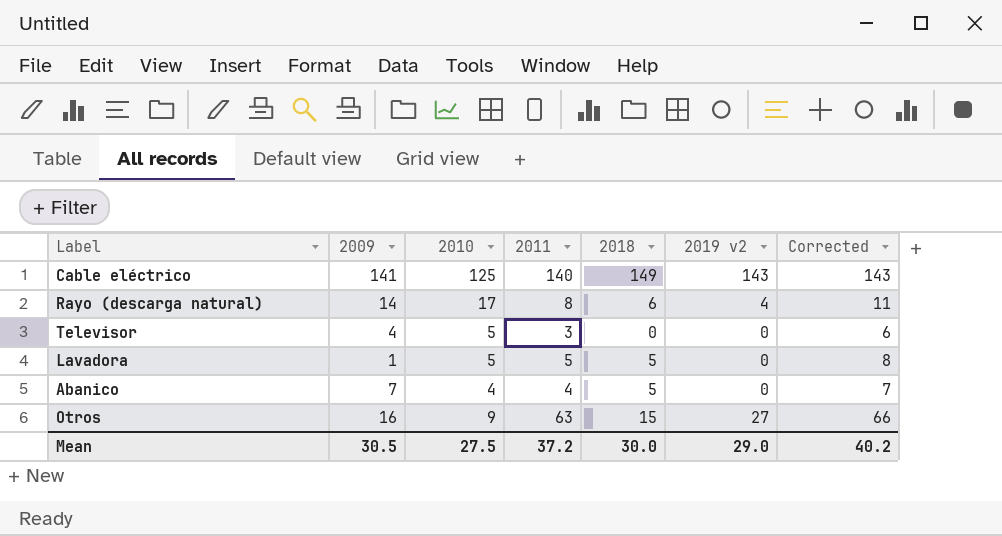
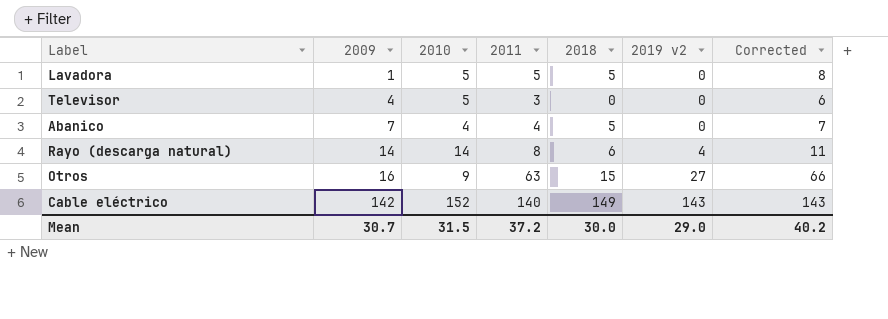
row order: none -> 2009 ascending
Rayo (descarga natural) | 2010: 17 -> 14
Cable eléctrico | 2009: 141 -> 142
Cable eléctrico | 2010: 125 -> 152
Mean | 2009: 30.5 -> 30.7
Mean | 2010: 27.5 -> 31.5

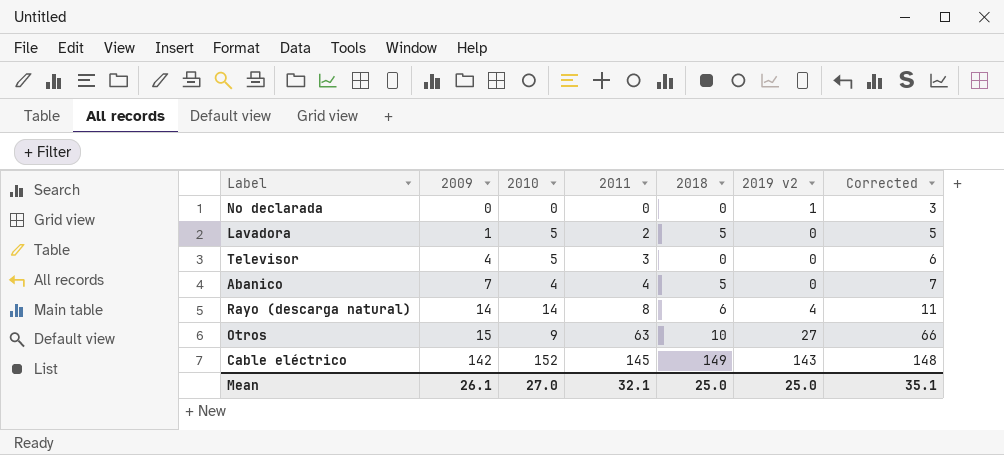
row No declarada: none -> 0 | 0 | 0 | 0 | 1 | 3
Lavadora | 2011: 5 -> 2
Lavadora | Corrected: 8 -> 5
Otros | 2009: 16 -> 15
Otros | 2018: 15 -> 10
Cable eléctrico | 2011: 140 -> 145
Cable eléctrico | Corrected: 143 -> 148
Mean | 2009: 30.7 -> 26.1
Mean | 2010: 31.5 -> 27.0
Mean | 2011: 37.2 -> 32.1
Mean | 2018: 30.0 -> 25.0
Mean | 2019 v2: 29.0 -> 25.0
Mean | Corrected: 40.2 -> 35.1

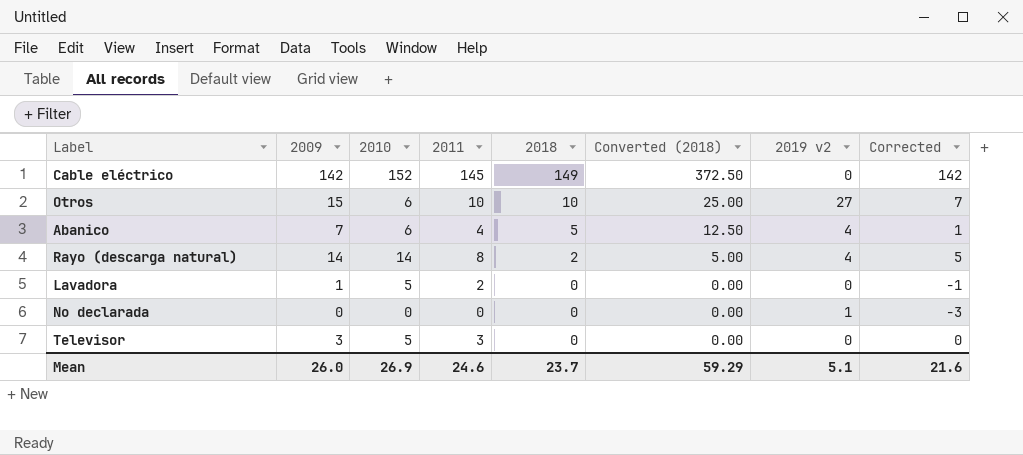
row order: 2009 ascending -> 2018 descending
column Converted (2018) | formula: none -> [2018] * 2.5
column Corrected | formula: [2011] + 3 -> [2011] - 3
Cable eléctrico | 2019 v2: 143 -> 0
Otros | 2010: 9 -> 6
Otros | 2011: 63 -> 10
Abanico | 2010: 4 -> 6
Abanico | 2019 v2: 0 -> 4
Rayo (descarga natural) | 2018: 6 -> 2
Lavadora | 2018: 5 -> 0
Televisor | 2009: 4 -> 3
Mean | 2009: 26.1 -> 26.0
Mean | 2010: 27.0 -> 26.9
Mean | 2011: 32.1 -> 24.6
Mean | 2018: 25.0 -> 23.7
Mean | 2019 v2: 25.0 -> 5.1
Mean | Corrected: 35.1 -> 21.6

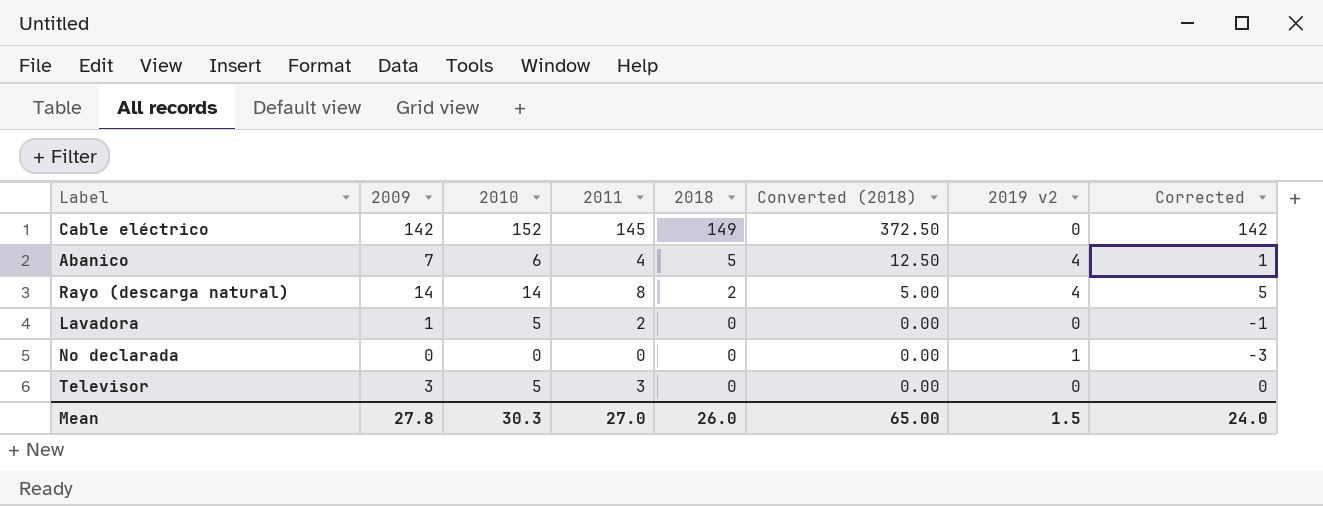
row Otros: 15 | 6 | 10 | 10 | 25.00 | 27 | 7 -> none
Mean | 2009: 26.0 -> 27.8
Mean | 2010: 26.9 -> 30.3
Mean | 2011: 24.6 -> 27.0
Mean | 2018: 23.7 -> 26.0
Mean | Converted (2018): 59.29 -> 65.00
Mean | 2019 v2: 5.1 -> 1.5
Mean | Corrected: 21.6 -> 24.0

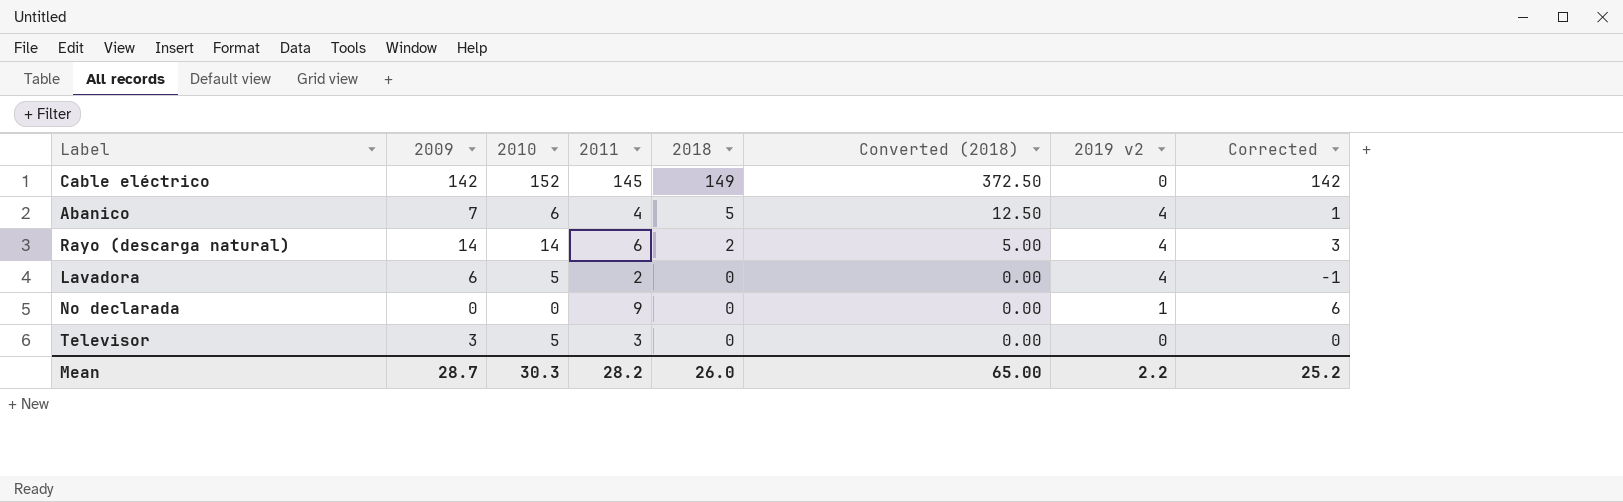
Rayo (descarga natural) | 2011: 8 -> 6
Rayo (descarga natural) | Corrected: 5 -> 3
Lavadora | 2009: 1 -> 6
Lavadora | 2019 v2: 0 -> 4
No declarada | 2011: 0 -> 9
No declarada | Corrected: -3 -> 6
Mean | 2009: 27.8 -> 28.7
Mean | 2011: 27.0 -> 28.2
Mean | 2019 v2: 1.5 -> 2.2
Mean | Corrected: 24.0 -> 25.2

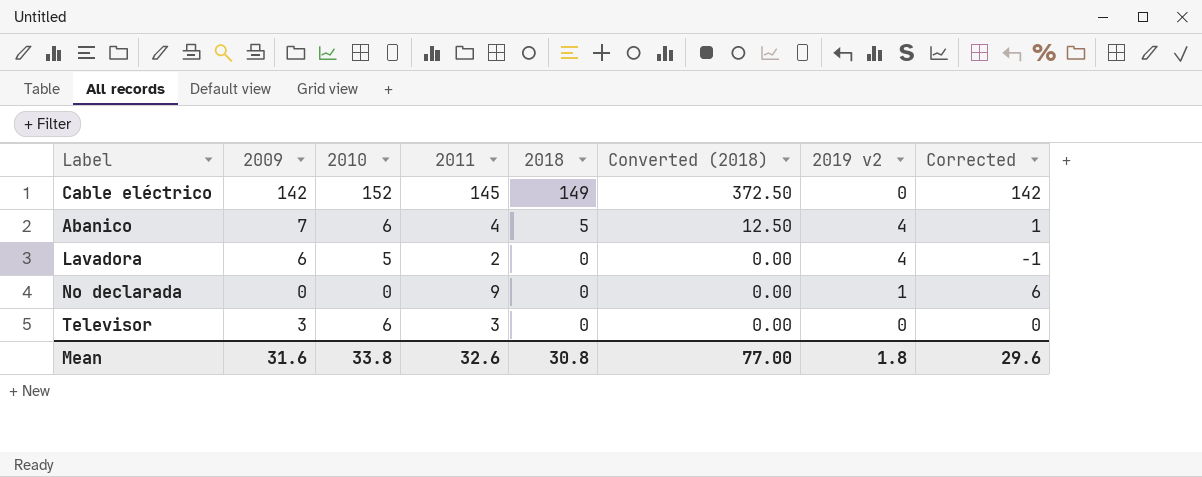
row Rayo (descarga natural): 14 | 14 | 6 | 2 | 5.00 | 4 | 3 -> none
Televisor | 2010: 5 -> 6
Mean | 2009: 28.7 -> 31.6
Mean | 2010: 30.3 -> 33.8
Mean | 2011: 28.2 -> 32.6
Mean | 2018: 26.0 -> 30.8
Mean | Converted (2018): 65.00 -> 77.00
Mean | 2019 v2: 2.2 -> 1.8
Mean | Corrected: 25.2 -> 29.6

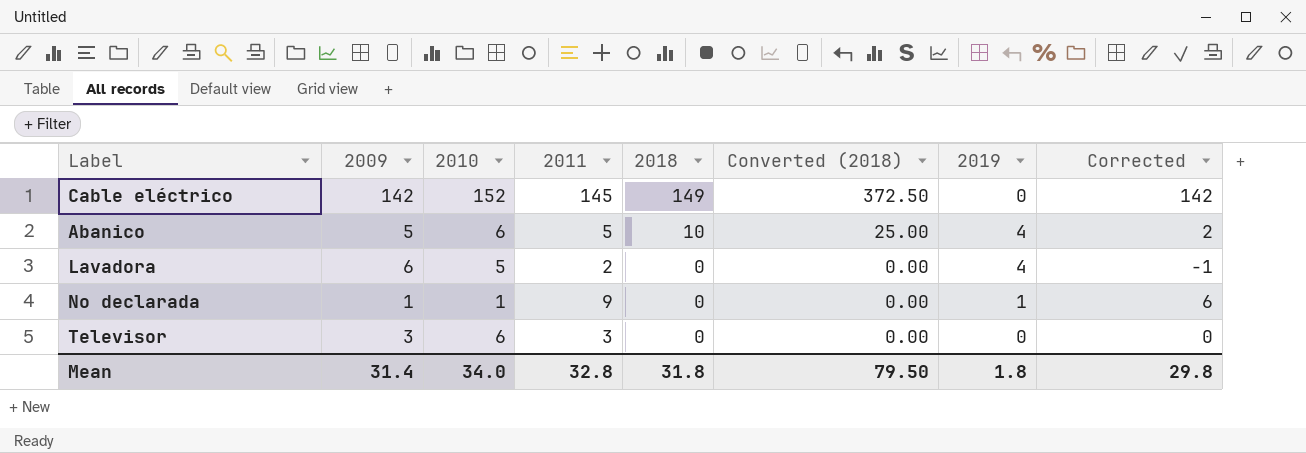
column name: 2019 v2 -> 2019
Abanico | 2009: 7 -> 5
Abanico | 2011: 4 -> 5
Abanico | 2018: 5 -> 10
Abanico | Converted (2018): 12.50 -> 25.00
Abanico | Corrected: 1 -> 2
No declarada | 2009: 0 -> 1
No declarada | 2010: 0 -> 1
Mean | 2009: 31.6 -> 31.4
Mean | 2010: 33.8 -> 34.0
Mean | 2011: 32.6 -> 32.8
Mean | 2018: 30.8 -> 31.8
Mean | Converted (2018): 77.00 -> 79.50
Mean | Corrected: 29.6 -> 29.8

